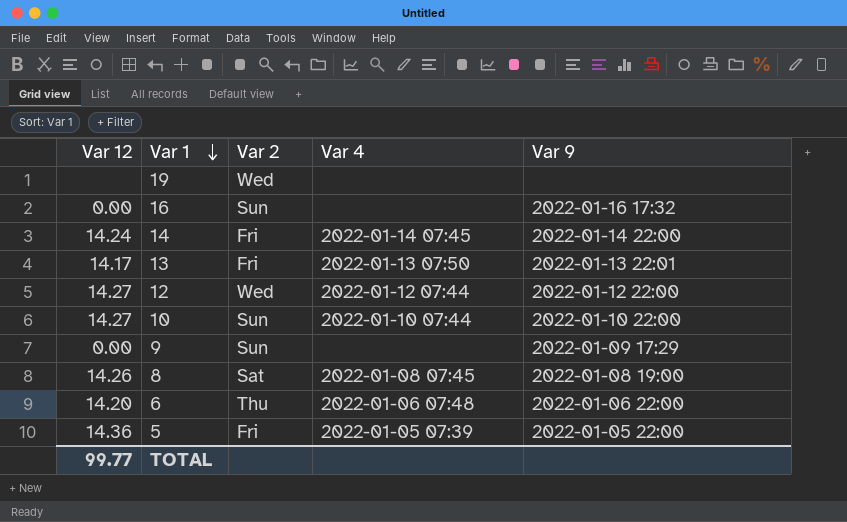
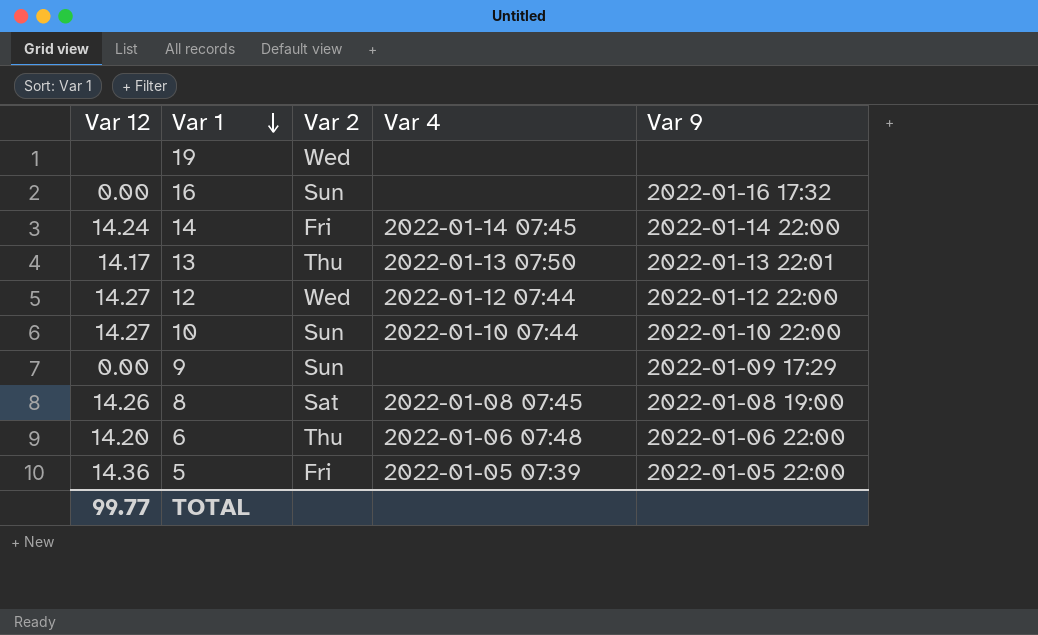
13 | Var 2: Fri -> Thu

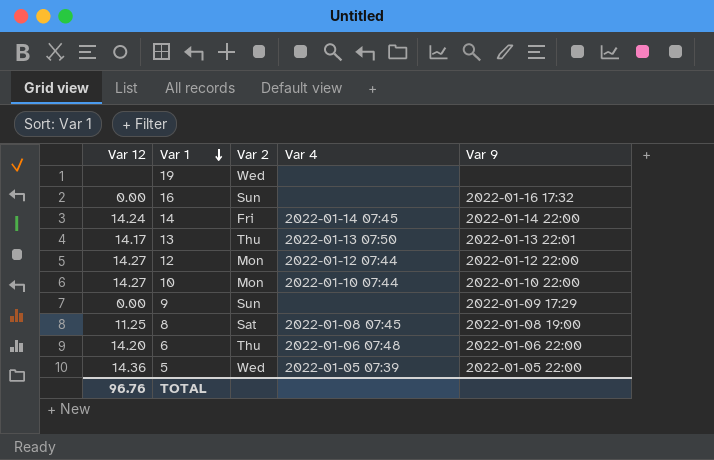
12 | Var 2: Wed -> Mon
10 | Var 2: Sun -> Mon
8 | Var 12: 14.26 -> 11.25
5 | Var 2: Fri -> Wed
TOTAL | Var 12: 99.77 -> 96.76

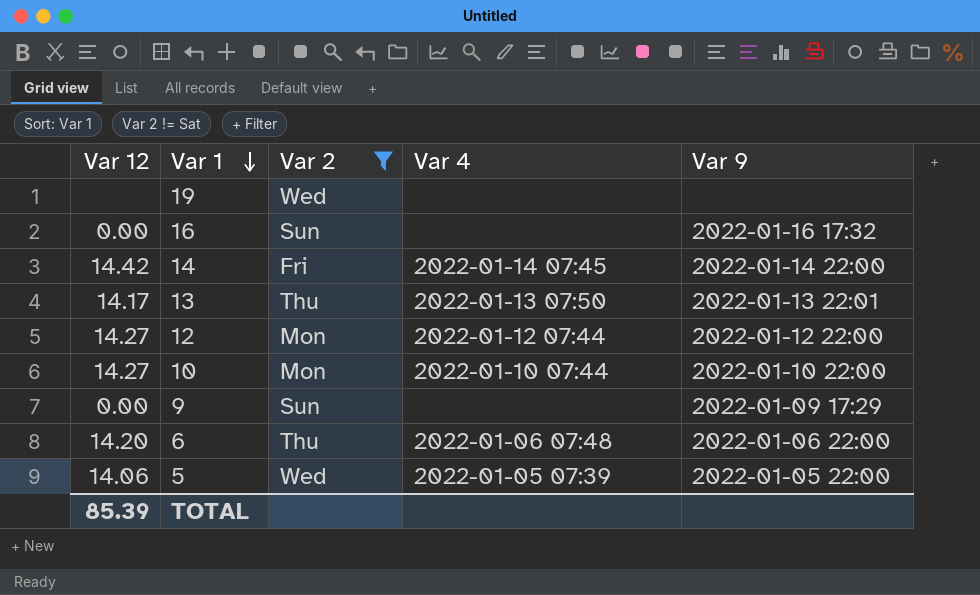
filter: none -> Var 2 != Sat
14 | Var 12: 14.24 -> 14.42
5 | Var 12: 14.36 -> 14.06
TOTAL | Var 12: 96.76 -> 85.39

